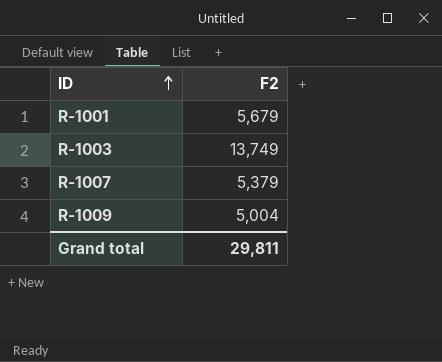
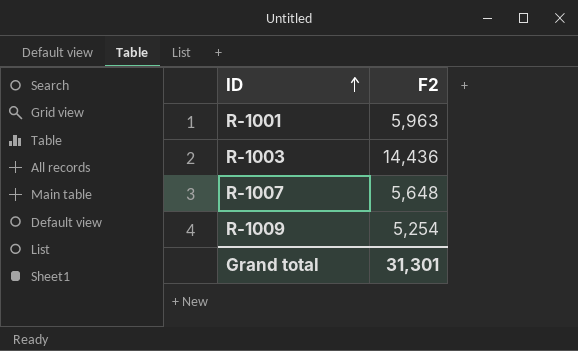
R-1001 | F2: 5,679 -> 5,963
R-1003 | F2: 13,749 -> 14,436
R-1007 | F2: 5,379 -> 5,648
R-1009 | F2: 5,004 -> 5,254
Grand total | F2: 29,811 -> 31,301

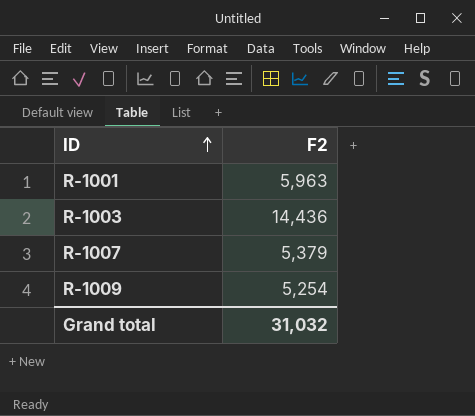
R-1007 | F2: 5,648 -> 5,379
Grand total | F2: 31,301 -> 31,032

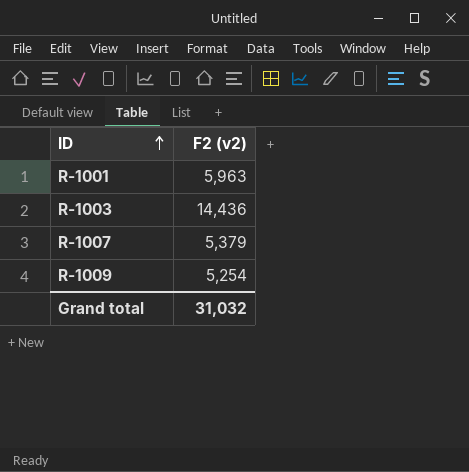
column name: F2 -> F2 (v2)

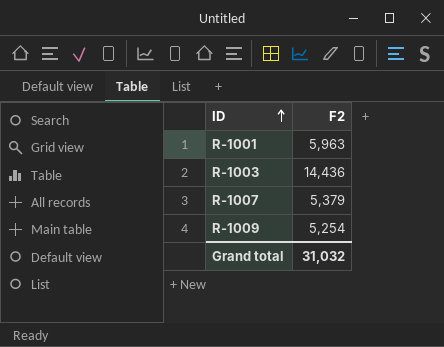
column name: F2 (v2) -> F2

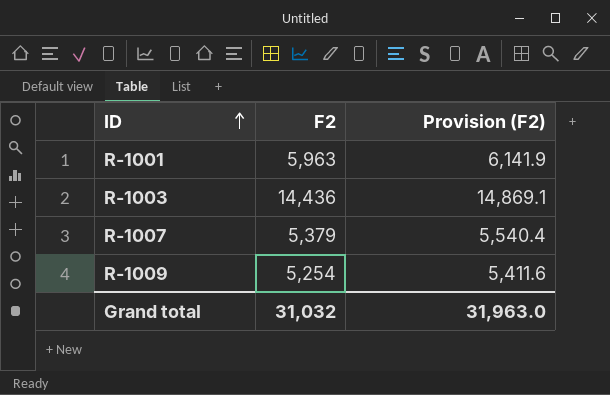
column Provision (F2) | formula: none -> [F2] * 1.03

